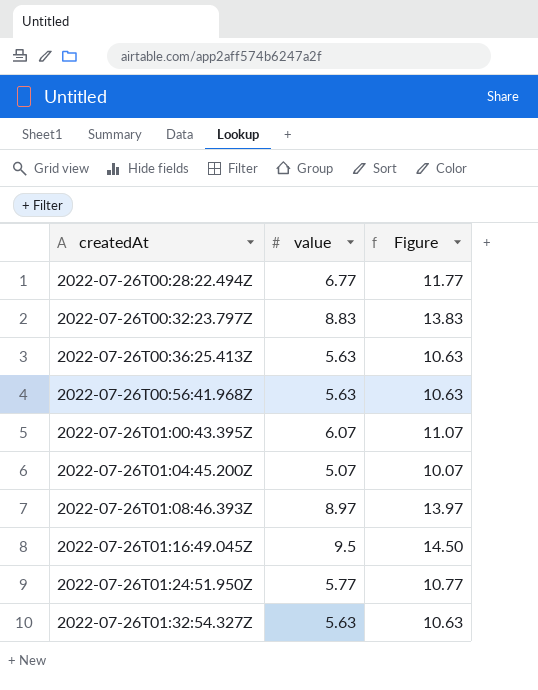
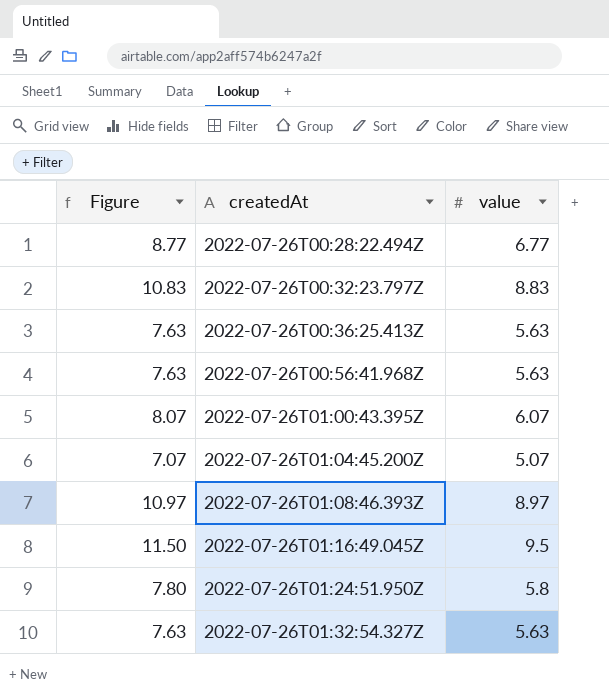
column Figure | formula: [value] + 5 -> [value] + 2
column Figure | position: 3 -> 1
2022-07-26T01:24:51.950Z | value: 5.77 -> 5.8

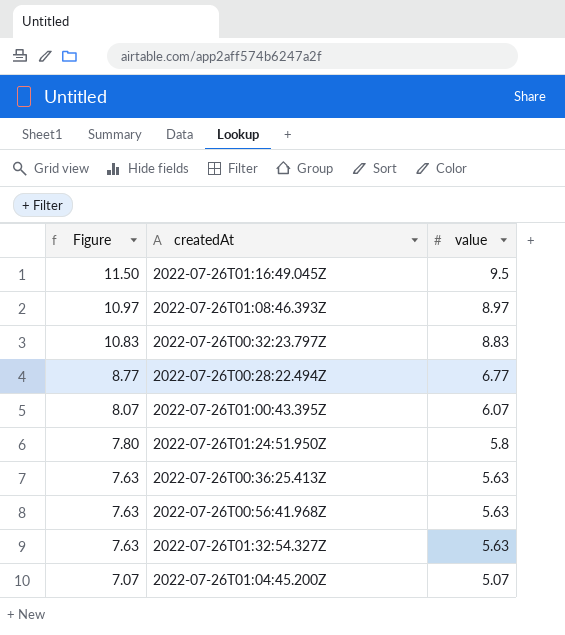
row order: createdAt ascending -> Figure descending

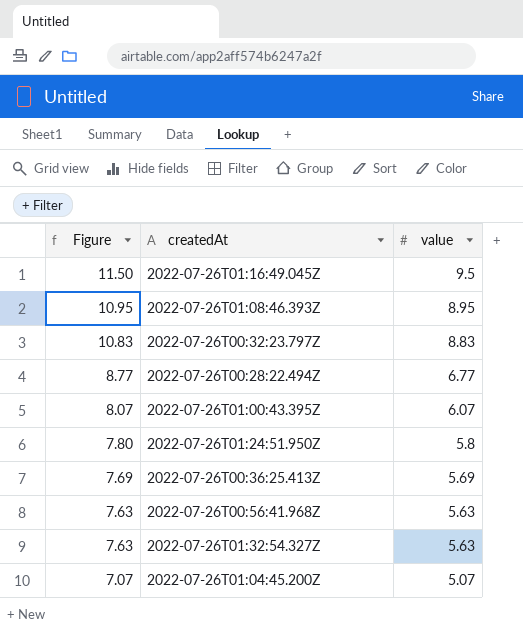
2022-07-26T01:08:46.393Z | Figure: 10.97 -> 10.95
2022-07-26T01:08:46.393Z | value: 8.97 -> 8.95
2022-07-26T00:36:25.413Z | Figure: 7.63 -> 7.69
2022-07-26T00:36:25.413Z | value: 5.63 -> 5.69

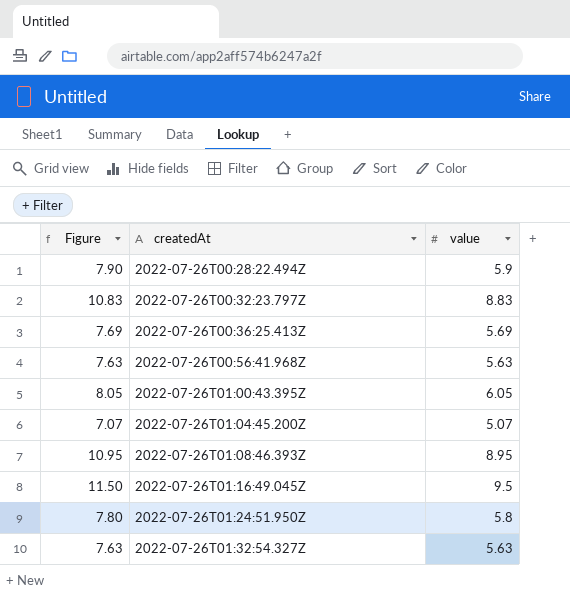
row order: Figure descending -> createdAt ascending
2022-07-26T00:28:22.494Z | Figure: 8.77 -> 7.90
2022-07-26T00:28:22.494Z | value: 6.77 -> 5.9
2022-07-26T01:00:43.395Z | Figure: 8.07 -> 8.05
2022-07-26T01:00:43.395Z | value: 6.07 -> 6.05

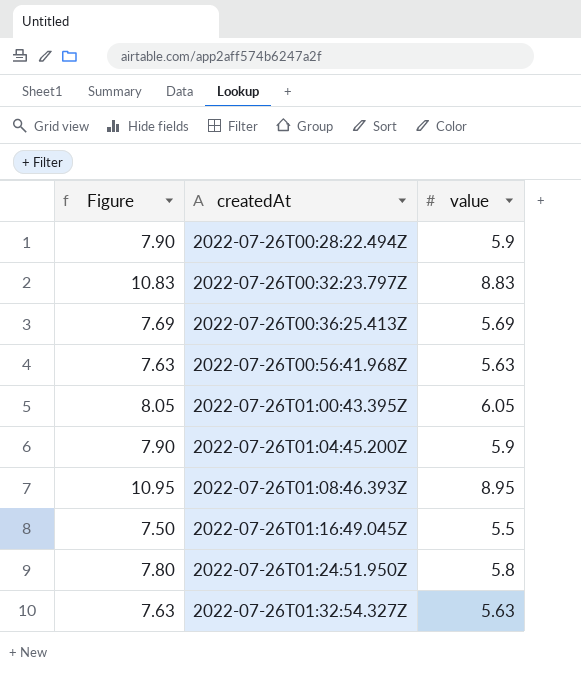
2022-07-26T01:04:45.200Z | Figure: 7.07 -> 7.90
2022-07-26T01:04:45.200Z | value: 5.07 -> 5.9
2022-07-26T01:16:49.045Z | Figure: 11.50 -> 7.50
2022-07-26T01:16:49.045Z | value: 9.5 -> 5.5

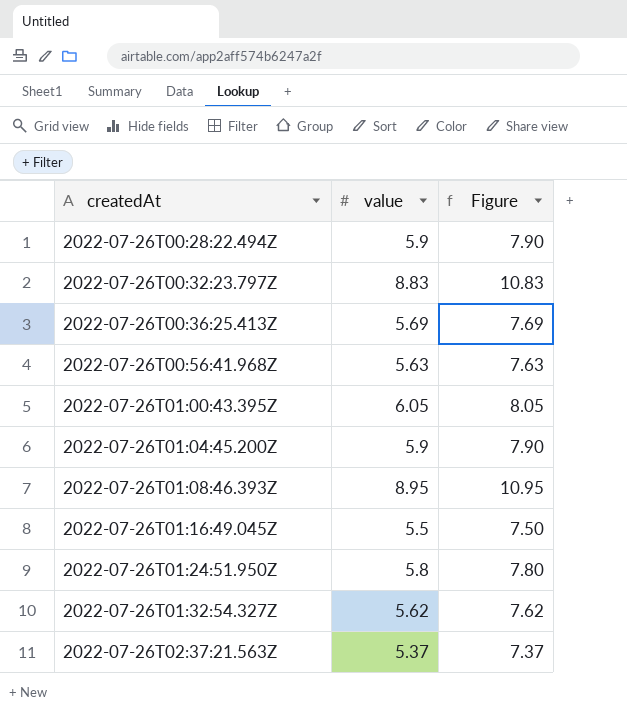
column Figure | position: 1 -> 3
2022-07-26T01:32:54.327Z | value: 5.63 -> 5.62
2022-07-26T01:32:54.327Z | Figure: 7.63 -> 7.62
row 2022-07-26T02:37:21.563Z: none -> 5.37 | 7.37

